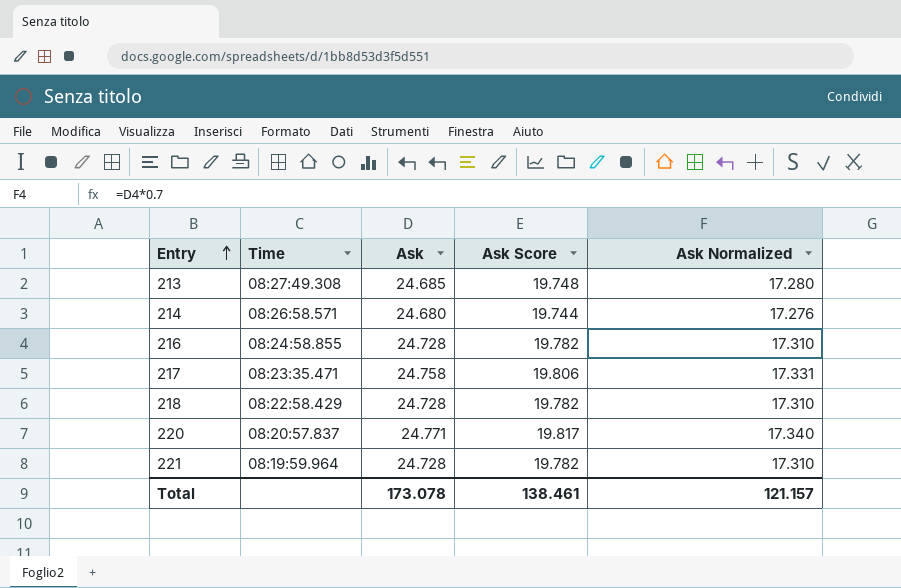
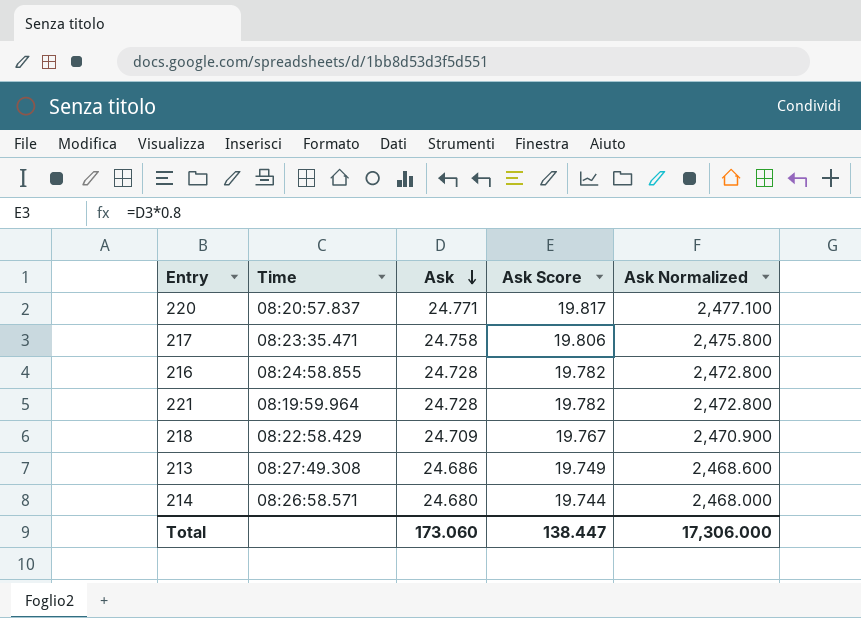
row order: Entry ascending -> Ask descending
column Ask Normalized | formula: [Ask] * 0.7 -> [Ask] * 100
218 | Ask: 24.728 -> 24.709
218 | Ask Score: 19.782 -> 19.767
213 | Ask: 24.685 -> 24.686
213 | Ask Score: 19.748 -> 19.749
Total | Ask: 173.078 -> 173.060
Total | Ask Score: 138.461 -> 138.447
Total | Ask Normalized: 121.157 -> 17,306.000

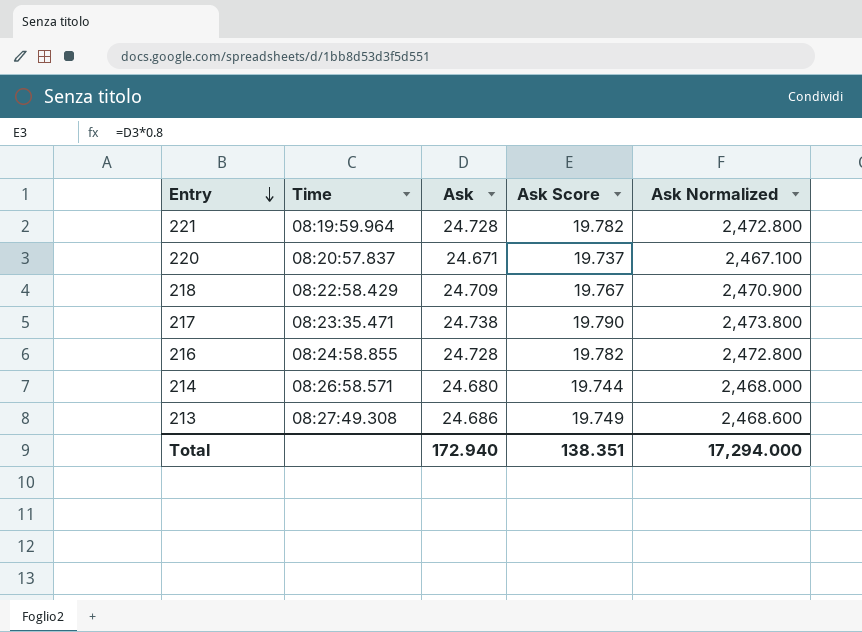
row order: Ask descending -> Entry descending
220 | Ask: 24.771 -> 24.671
220 | Ask Score: 19.817 -> 19.737
220 | Ask Normalized: 2,477.100 -> 2,467.100
217 | Ask: 24.758 -> 24.738
217 | Ask Score: 19.806 -> 19.790
217 | Ask Normalized: 2,475.800 -> 2,473.800
Total | Ask: 173.060 -> 172.940
Total | Ask Score: 138.447 -> 138.351
Total | Ask Normalized: 17,306.000 -> 17,294.000

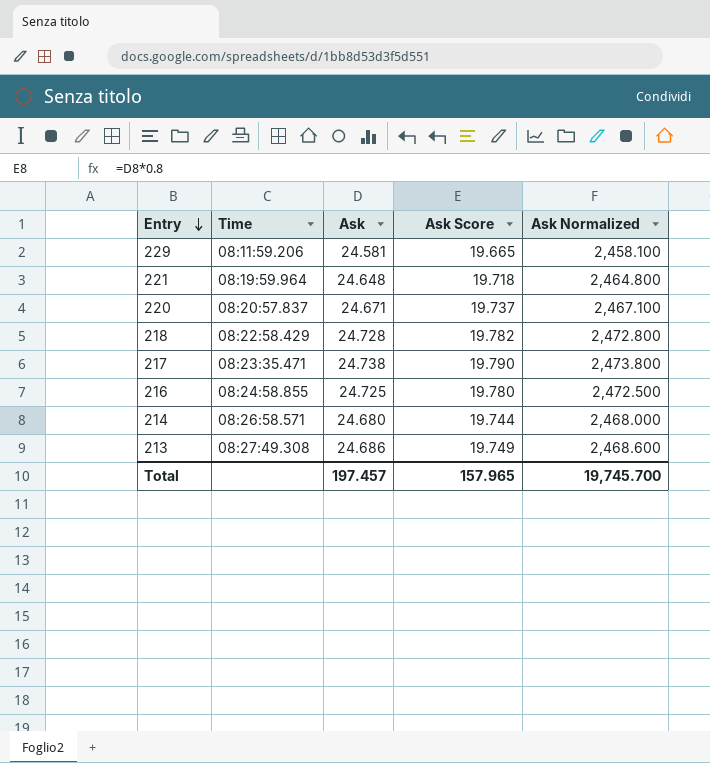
row 229: none -> 08:11:59.206 | 24.581 | 19.665 | 2,458.100
221 | Ask: 24.728 -> 24.648
221 | Ask Score: 19.782 -> 19.718
221 | Ask Normalized: 2,472.800 -> 2,464.800
218 | Ask: 24.709 -> 24.728
218 | Ask Score: 19.767 -> 19.782
218 | Ask Normalized: 2,470.900 -> 2,472.800
216 | Ask: 24.728 -> 24.725
216 | Ask Score: 19.782 -> 19.780
216 | Ask Normalized: 2,472.800 -> 2,472.500
Total | Ask: 172.940 -> 197.457
Total | Ask Score: 138.351 -> 157.965
Total | Ask Normalized: 17,294.000 -> 19,745.700

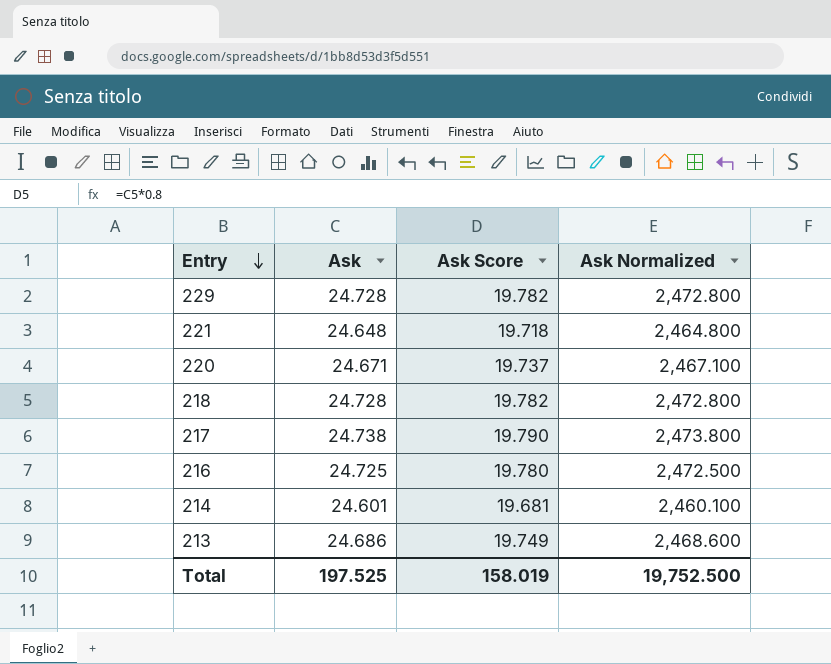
column Time | position: 2 -> none
229 | Ask: 24.581 -> 24.728
229 | Ask Score: 19.665 -> 19.782
229 | Ask Normalized: 2,458.100 -> 2,472.800
214 | Ask: 24.680 -> 24.601
214 | Ask Score: 19.744 -> 19.681
214 | Ask Normalized: 2,468.000 -> 2,460.100
Total | Ask: 197.457 -> 197.525
Total | Ask Score: 157.965 -> 158.019
Total | Ask Normalized: 19,745.700 -> 19,752.500

